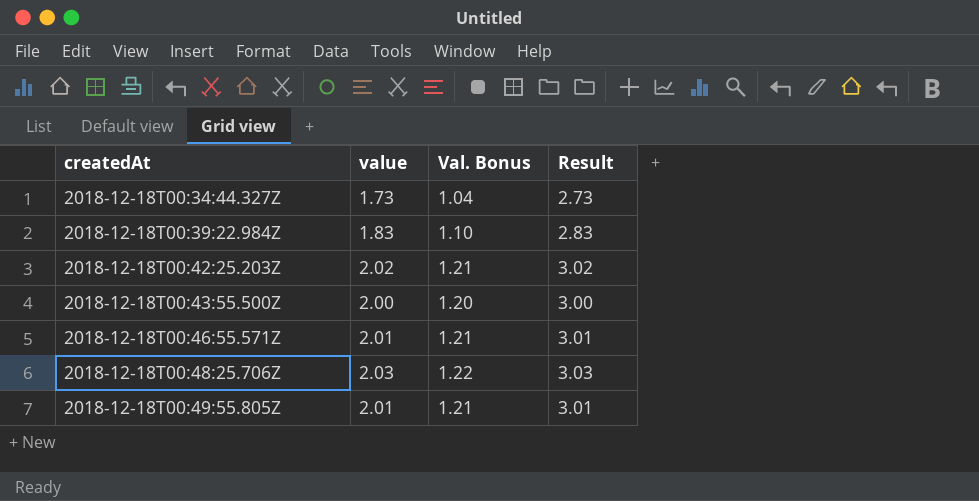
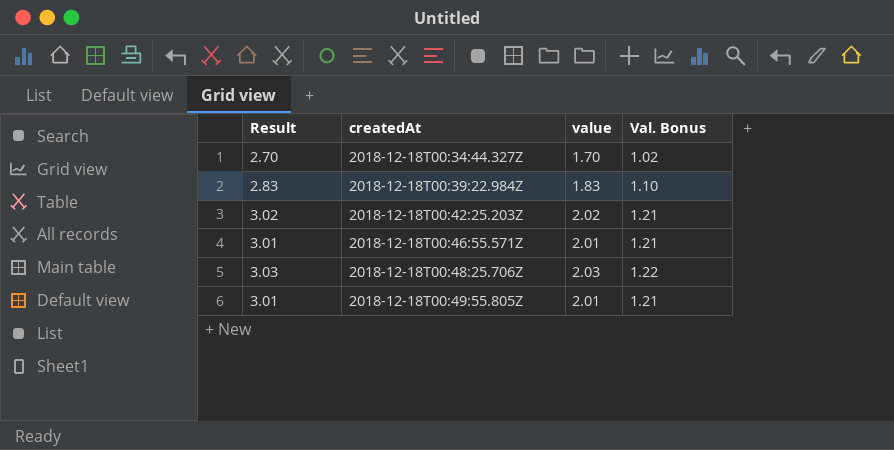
column Result | position: 4 -> 1
row 2018-12-18T00:43:55.500Z: 2.00 | 1.20 | 3.00 -> none
2018-12-18T00:34:44.327Z | Result: 2.73 -> 2.70
2018-12-18T00:34:44.327Z | value: 1.73 -> 1.70
2018-12-18T00:34:44.327Z | Val. Bonus: 1.04 -> 1.02

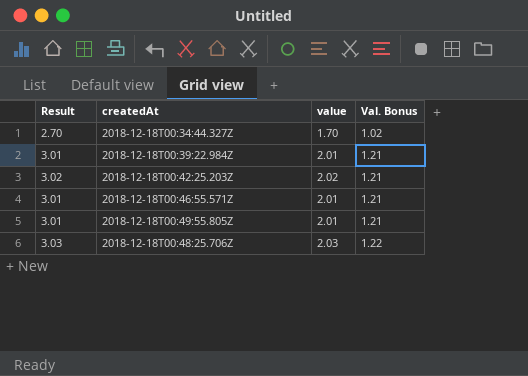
row order: createdAt ascending -> Val. Bonus ascending
2018-12-18T00:39:22.984Z | Result: 2.83 -> 3.01
2018-12-18T00:39:22.984Z | value: 1.83 -> 2.01
2018-12-18T00:39:22.984Z | Val. Bonus: 1.10 -> 1.21

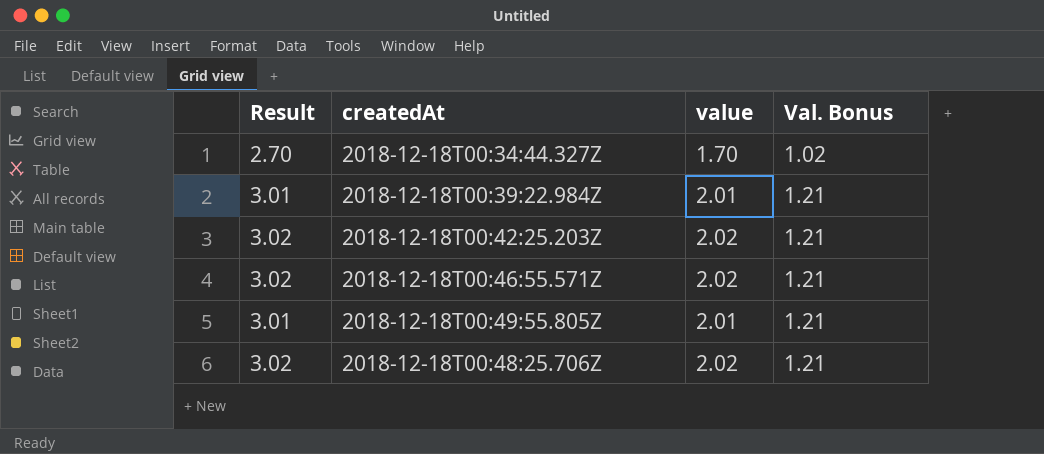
2018-12-18T00:46:55.571Z | Result: 3.01 -> 3.02
2018-12-18T00:46:55.571Z | value: 2.01 -> 2.02
2018-12-18T00:48:25.706Z | Result: 3.03 -> 3.02
2018-12-18T00:48:25.706Z | value: 2.03 -> 2.02
2018-12-18T00:48:25.706Z | Val. Bonus: 1.22 -> 1.21

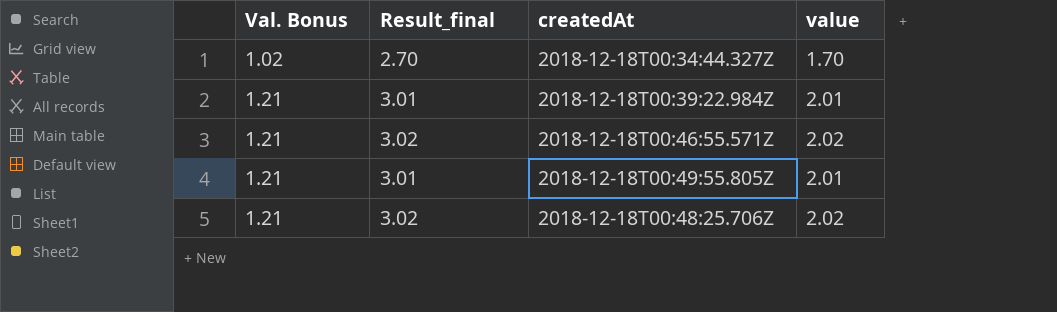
column Val. Bonus | position: 4 -> 1
column name: Result -> Result_final
row 2018-12-18T00:42:25.203Z: 3.02 | 2.02 | 1.21 -> none

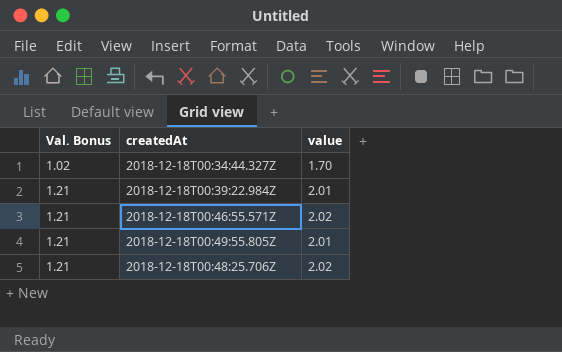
column Result_final | formula: [value] + 1 -> none

